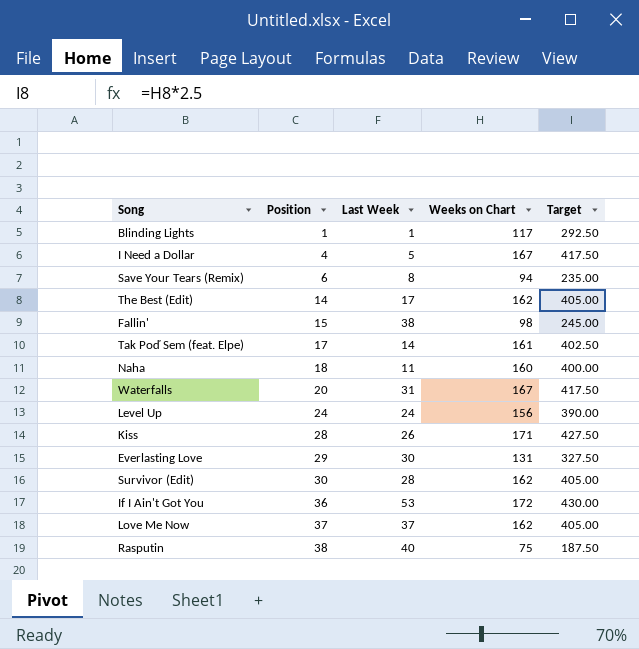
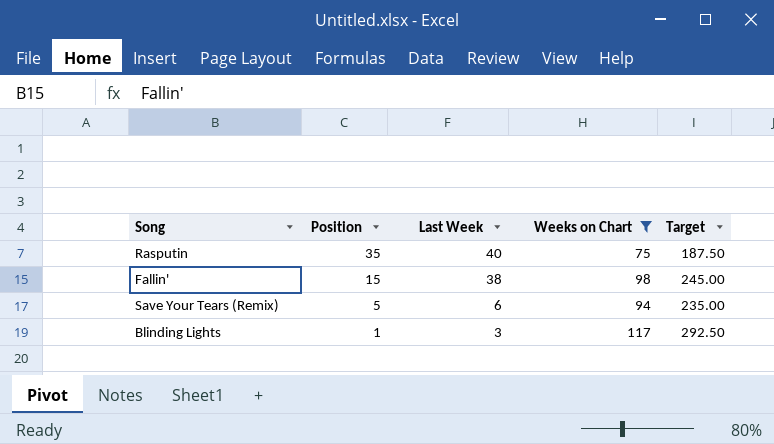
filter: none -> Weeks on Chart <= 117
row order: Position ascending -> Position descending
Rasputin | Position: 38 -> 35
Save Your Tears (Remix) | Position: 6 -> 5
Save Your Tears (Remix) | Last Week: 8 -> 6
Blinding Lights | Last Week: 1 -> 3

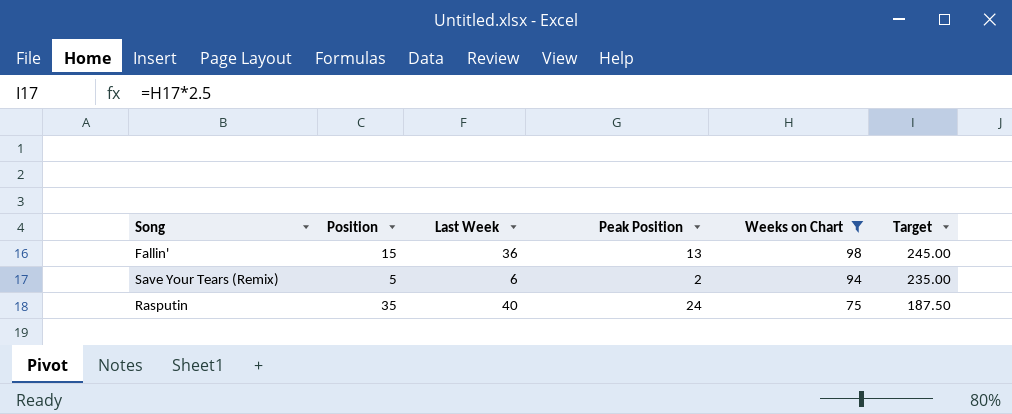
row order: Position descending -> Weeks on Chart descending
column Peak Position | position: none -> 4
row Blinding Lights: 1 | 3 | 117 | 292.50 -> none
Fallin' | Last Week: 38 -> 36

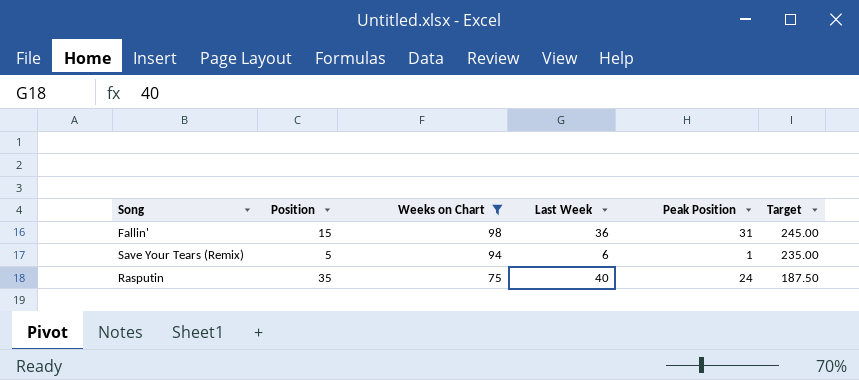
column Weeks on Chart | position: 5 -> 3
Fallin' | Peak Position: 13 -> 31
Save Your Tears (Remix) | Peak Position: 2 -> 1

